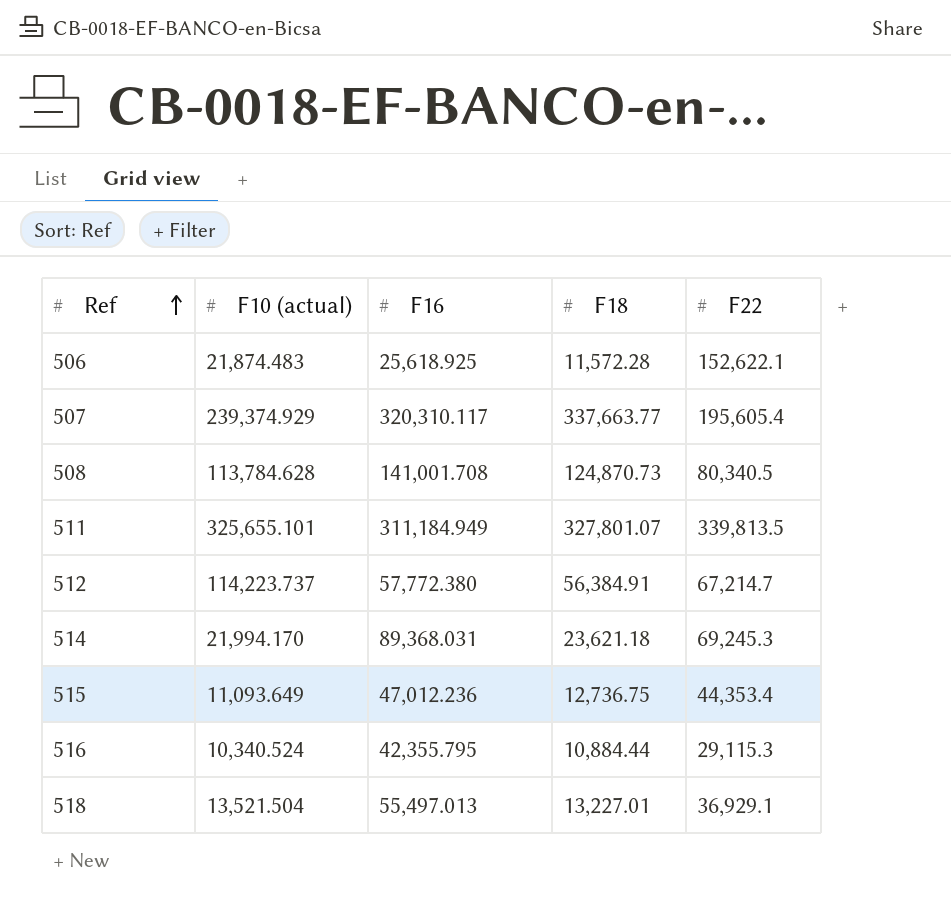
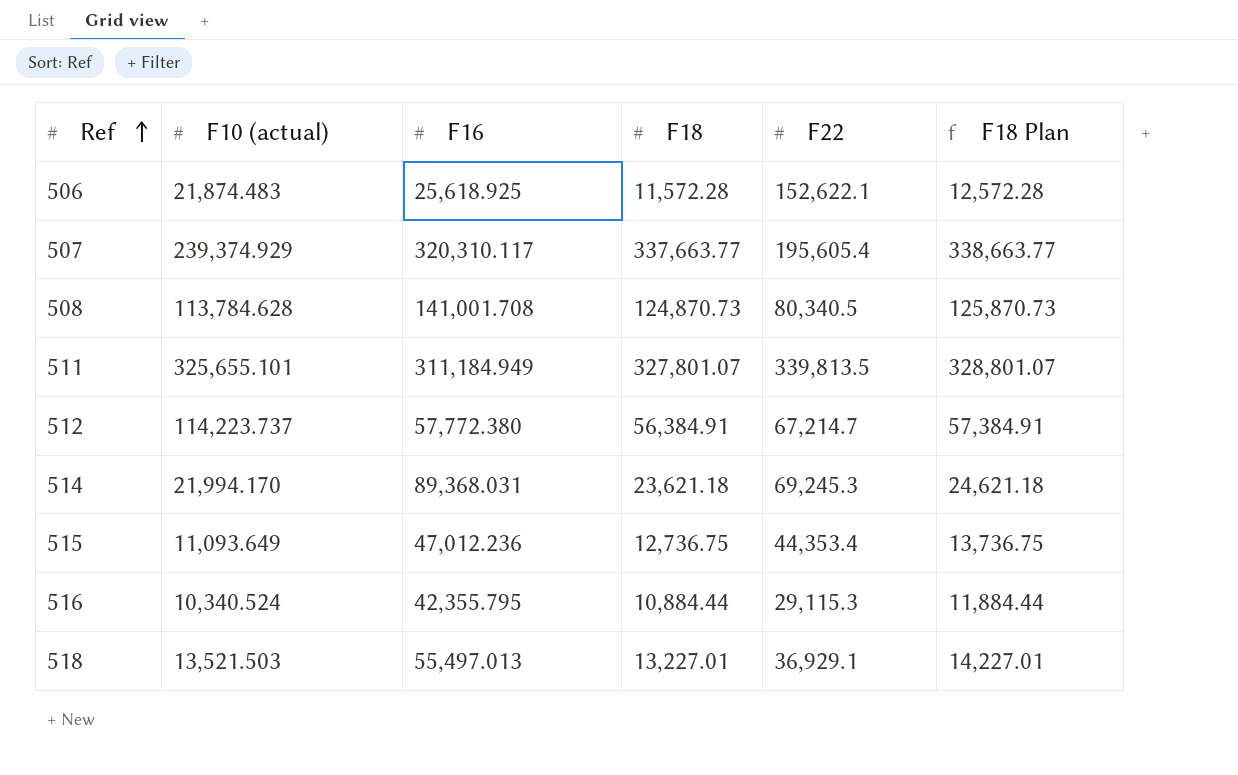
column F18 Plan | formula: none -> [F18] + 1000
518 | F10 (actual): 13,521.504 -> 13,521.503

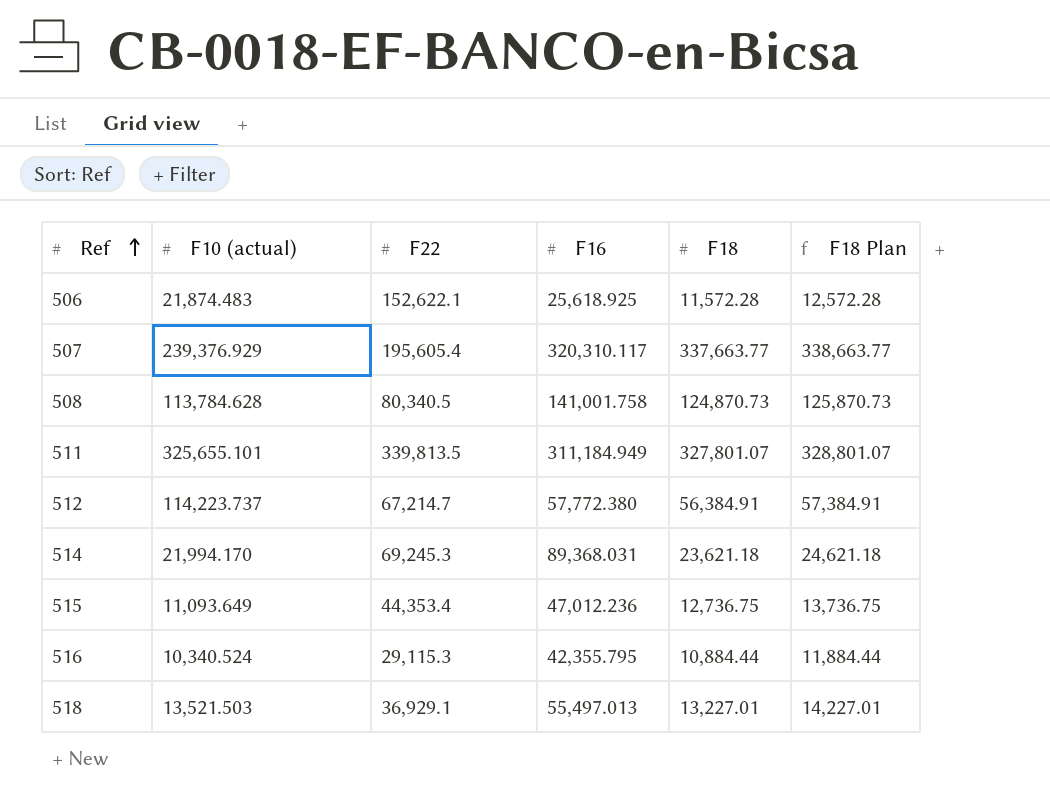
column F22 | position: 5 -> 3
507 | F10 (actual): 239,374.929 -> 239,376.929
508 | F16: 141,001.708 -> 141,001.758

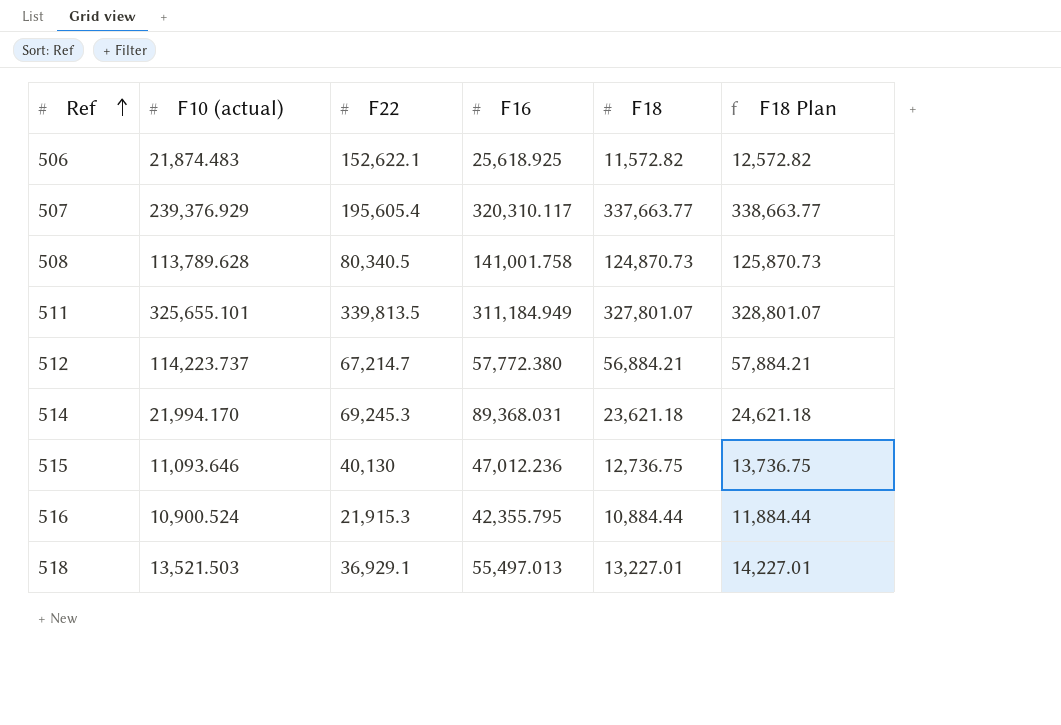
506 | F18: 11,572.28 -> 11,572.82
506 | F18 Plan: 12,572.28 -> 12,572.82
508 | F10 (actual): 113,784.628 -> 113,789.628
512 | F18: 56,384.91 -> 56,884.21
512 | F18 Plan: 57,384.91 -> 57,884.21
515 | F10 (actual): 11,093.649 -> 11,093.646
515 | F22: 44,353.4 -> 40,130
516 | F10 (actual): 10,340.524 -> 10,900.524
516 | F22: 29,115.3 -> 21,915.3

